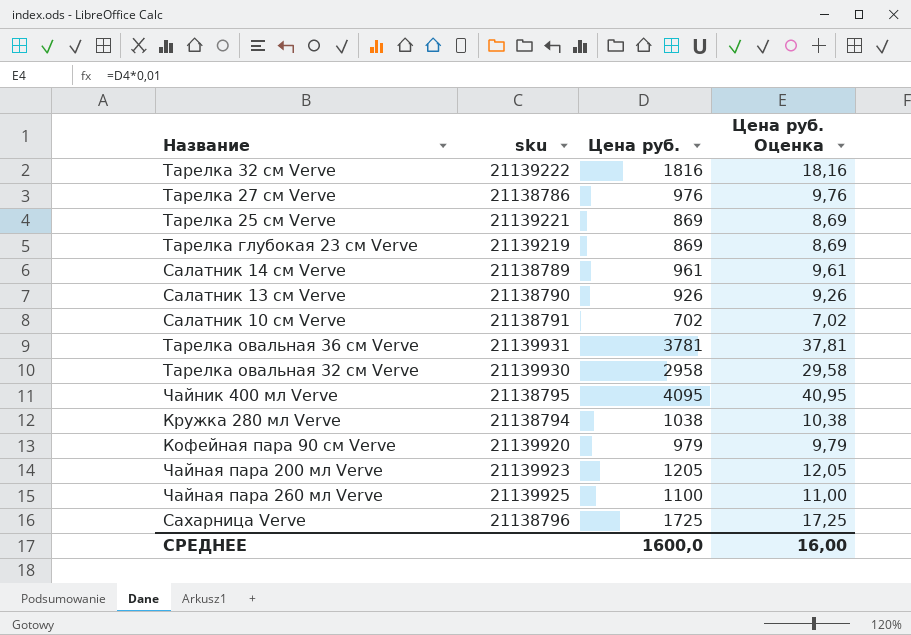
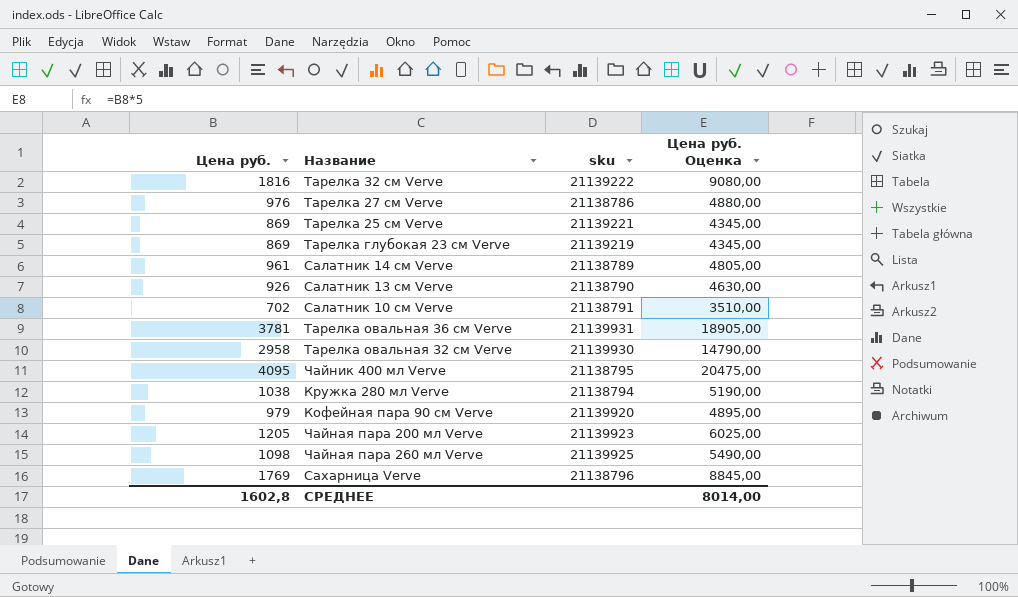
column Цена руб. | position: 3 -> 1
column Цена руб. Оценка | formula: [Цена руб.] * 0,01 -> [Цена руб.] * 5
Чайная пара 260 мл Verve | Цена руб.: 1100 -> 1098
Сахарница Verve | Цена руб.: 1725 -> 1769
СРЕДНЕЕ | Цена руб.: 1600,0 -> 1602,8
СРЕДНЕЕ | Цена руб. Оценка: 16,00 -> 8014,00

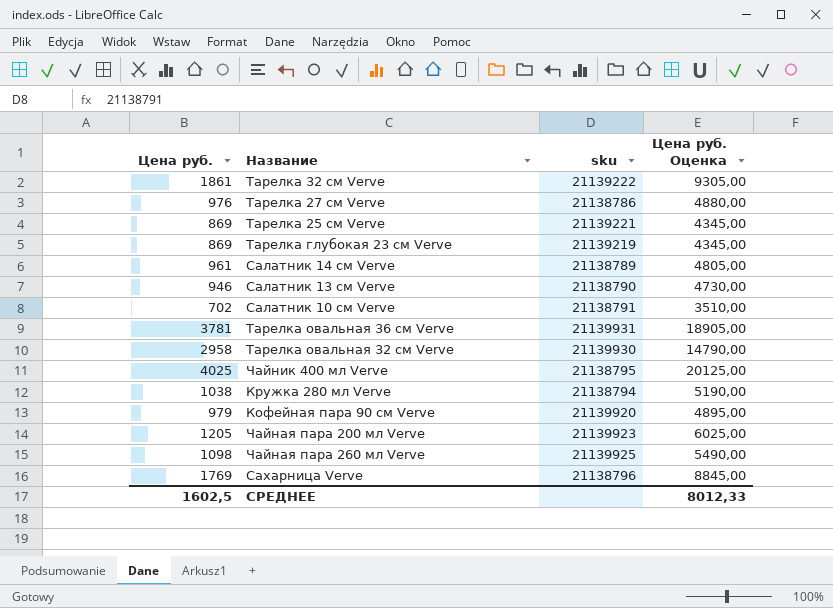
Тарелка 32 см Verve | Цена руб.: 1816 -> 1861
Тарелка 32 см Verve | Цена руб. Оценка: 9080,00 -> 9305,00
Салатник 13 см Verve | Цена руб.: 926 -> 946
Салатник 13 см Verve | Цена руб. Оценка: 4630,00 -> 4730,00
Чайник 400 мл Verve | Цена руб.: 4095 -> 4025
Чайник 400 мл Verve | Цена руб. Оценка: 20475,00 -> 20125,00
СРЕДНЕЕ | Цена руб.: 1602,8 -> 1602,5
СРЕДНЕЕ | Цена руб. Оценка: 8014,00 -> 8012,33

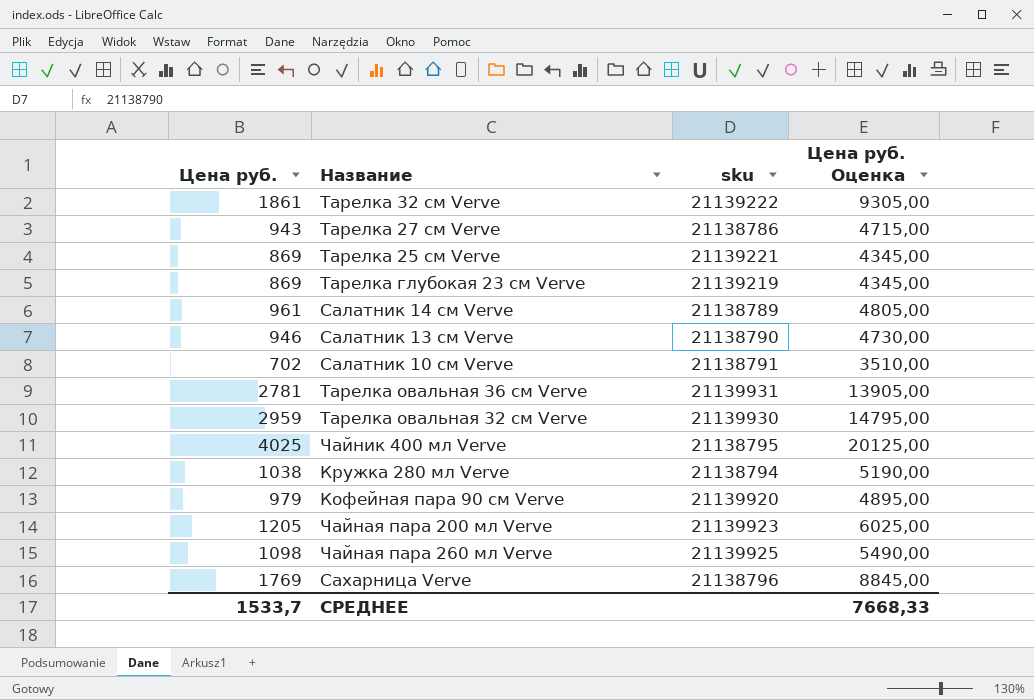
Тарелка 27 см Verve | Цена руб.: 976 -> 943
Тарелка 27 см Verve | Цена руб. Оценка: 4880,00 -> 4715,00
Тарелка овальная 36 см Verve | Цена руб.: 3781 -> 2781
Тарелка овальная 36 см Verve | Цена руб. Оценка: 18905,00 -> 13905,00
Тарелка овальная 32 см Verve | Цена руб.: 2958 -> 2959
Тарелка овальная 32 см Verve | Цена руб. Оценка: 14790,00 -> 14795,00
СРЕДНЕЕ | Цена руб.: 1602,5 -> 1533,7
СРЕДНЕЕ | Цена руб. Оценка: 8012,33 -> 7668,33

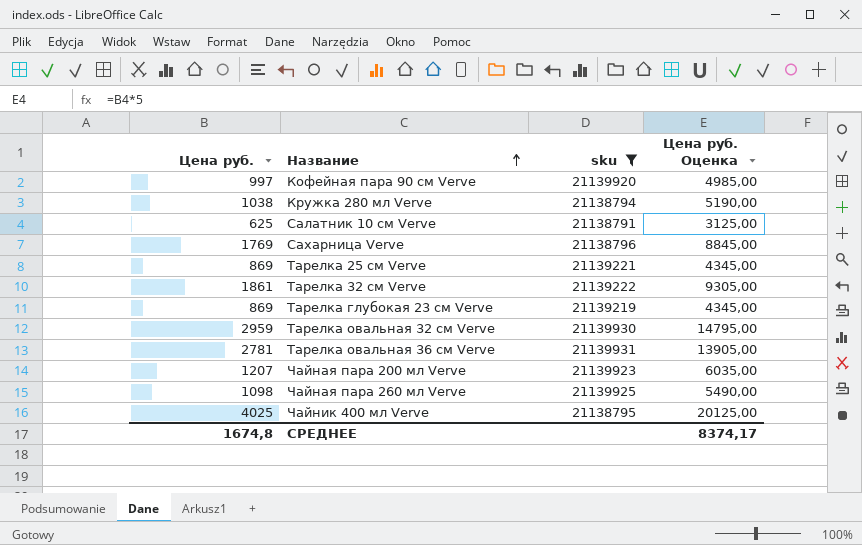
filter: none -> sku >= 21138791
row order: none -> Название ascending
Кофейная пара 90 см Verve | Цена руб.: 979 -> 997
Кофейная пара 90 см Verve | Цена руб. Оценка: 4895,00 -> 4985,00
Салатник 10 см Verve | Цена руб.: 702 -> 625
Салатник 10 см Verve | Цена руб. Оценка: 3510,00 -> 3125,00
Чайная пара 200 мл Verve | Цена руб.: 1205 -> 1207
Чайная пара 200 мл Verve | Цена руб. Оценка: 6025,00 -> 6035,00
СРЕДНЕЕ | Цена руб.: 1533,7 -> 1674,8
СРЕДНЕЕ | Цена руб. Оценка: 7668,33 -> 8374,17

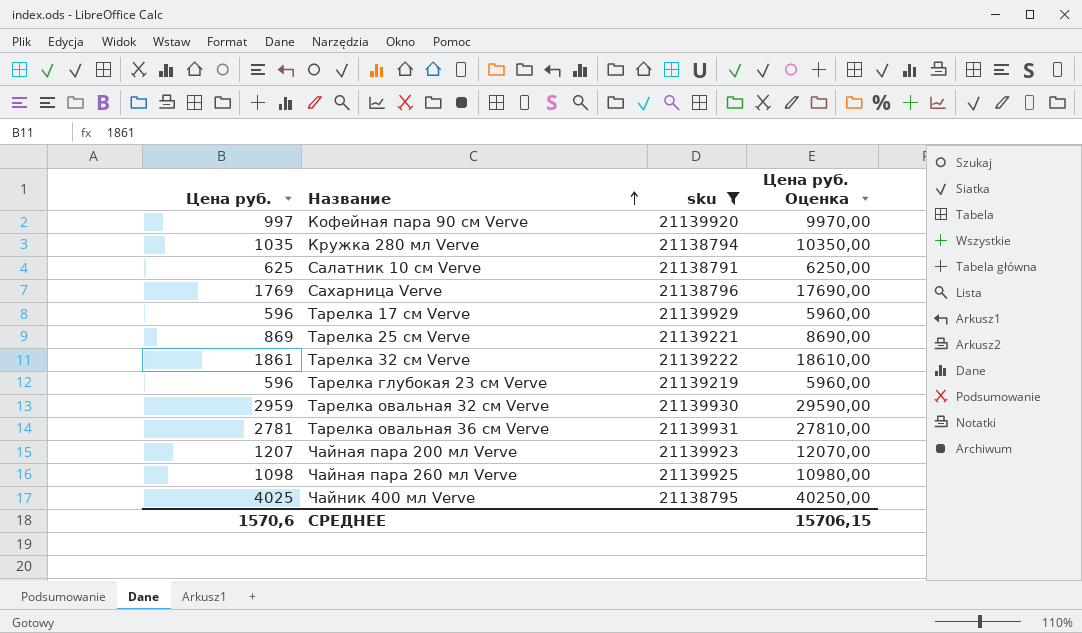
column Цена руб. Оценка | formula: [Цена руб.] * 5 -> [Цена руб.] * 10
Кружка 280 мл Verve | Цена руб.: 1038 -> 1035
row Тарелка 17 см Verve: none -> 596 | 21139929 | 5960,00
Тарелка глубокая 23 см Verve | Цена руб.: 869 -> 596
СРЕДНЕЕ | Цена руб.: 1674,8 -> 1570,6
СРЕДНЕЕ | Цена руб. Оценка: 8374,17 -> 15706,15

